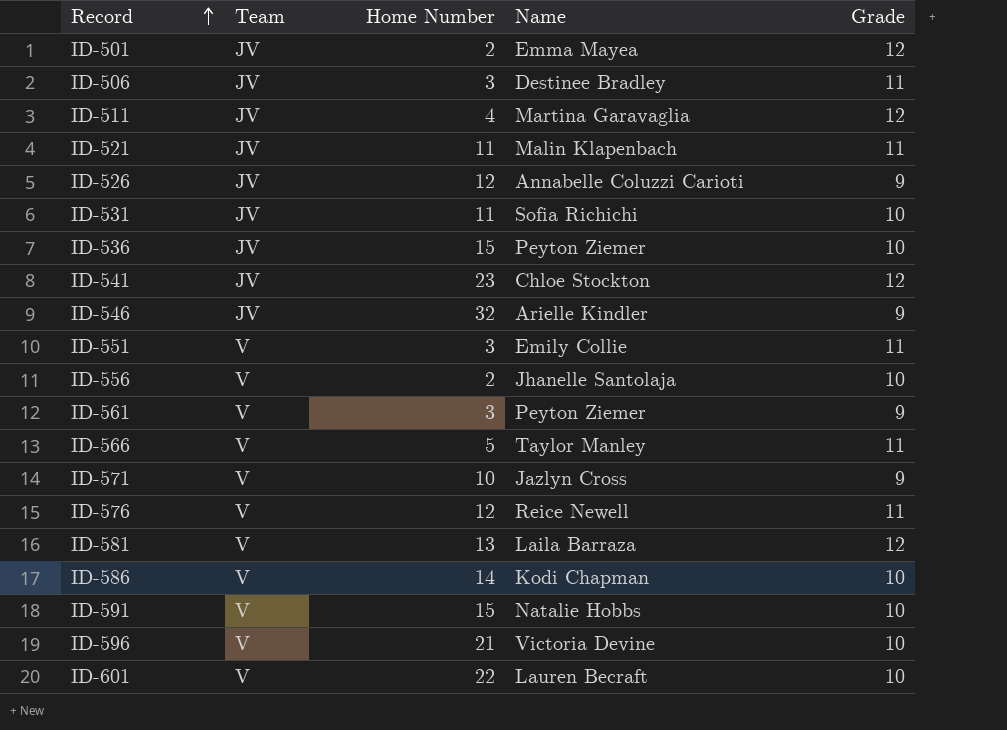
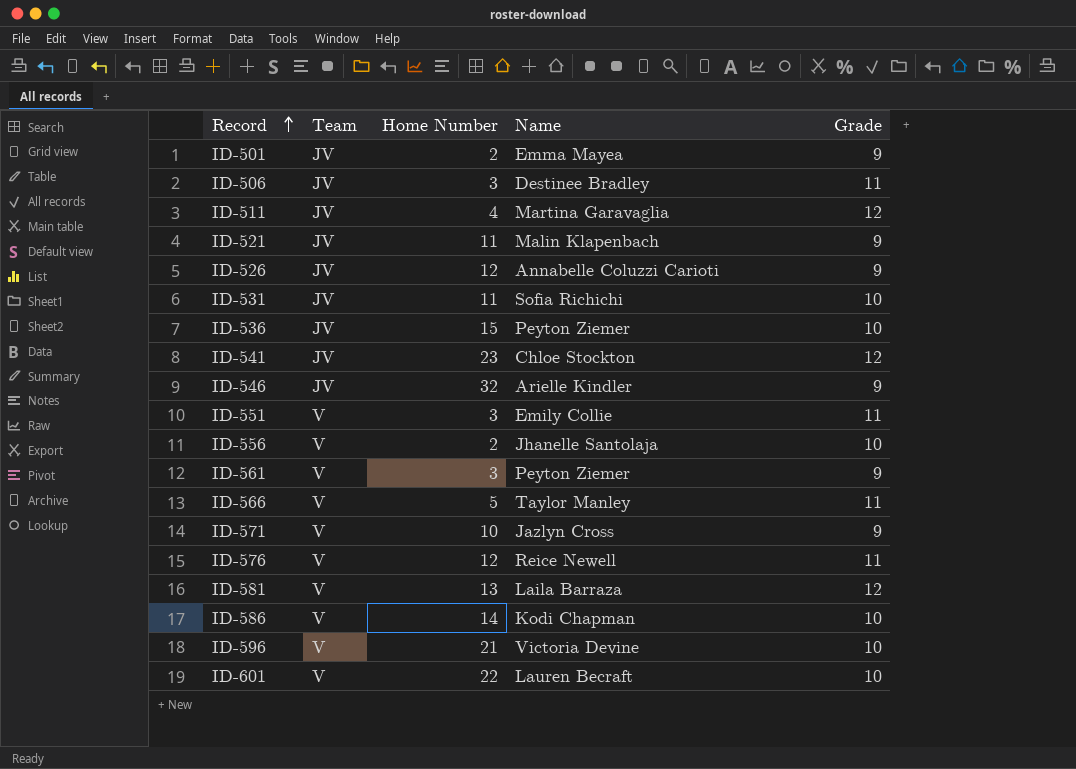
row ID-591: V | 15 | Natalie Hobbs | 10 -> none
ID-501 | Grade: 12 -> 9
ID-521 | Grade: 11 -> 9

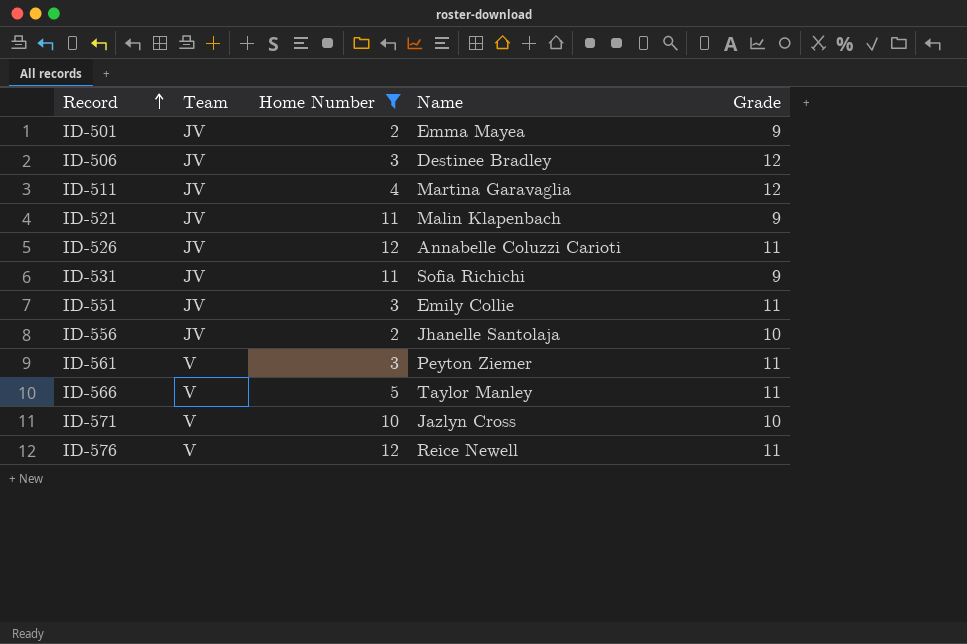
filter: none -> Home Number <= 12
ID-506 | Grade: 11 -> 12
ID-526 | Grade: 9 -> 11
ID-531 | Grade: 10 -> 9
ID-551 | Team: V -> JV
ID-556 | Team: V -> JV
ID-561 | Grade: 9 -> 11
ID-571 | Grade: 9 -> 10

